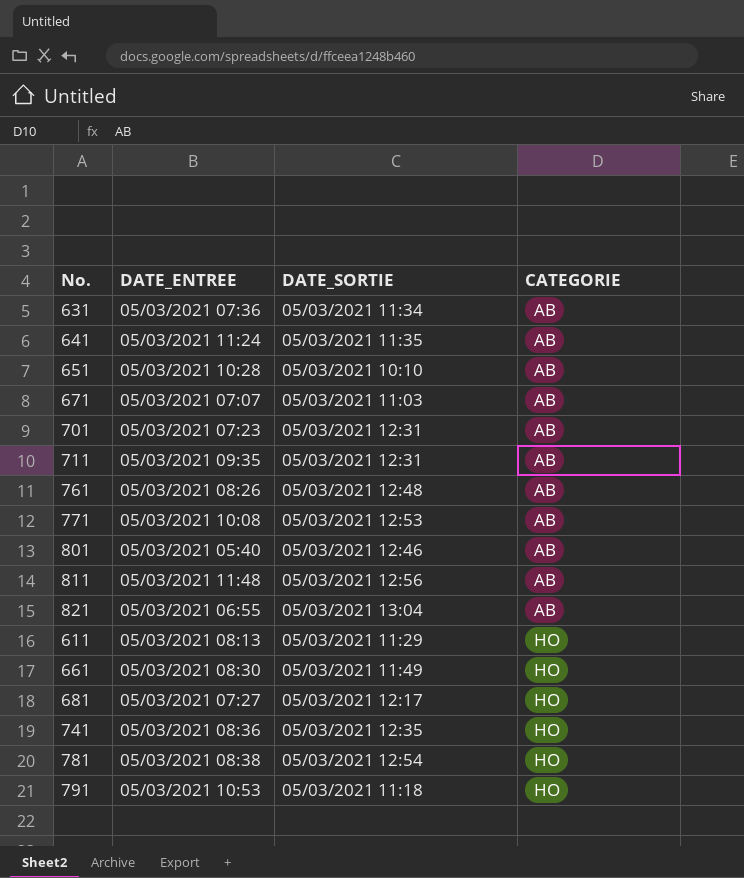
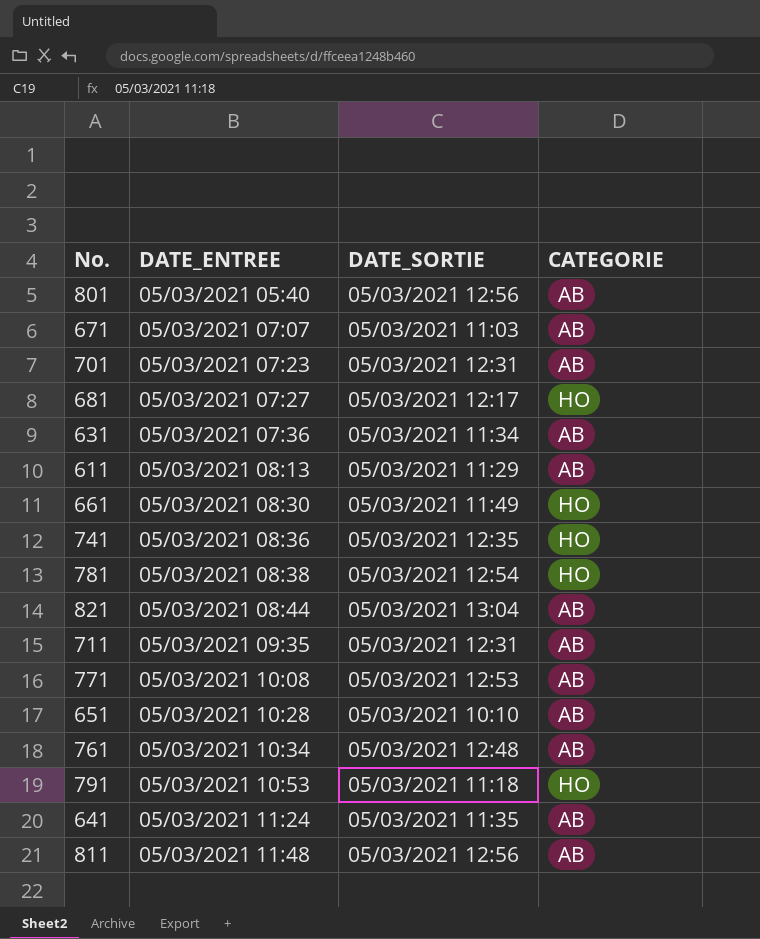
row order: CATEGORIE ascending -> DATE_ENTREE ascending
801 | DATE_SORTIE: 05/03/2021 12:46 -> 05/03/2021 12:56
611 | CATEGORIE: HO -> AB
821 | DATE_ENTREE: 05/03/2021 06:55 -> 05/03/2021 08:44
761 | DATE_ENTREE: 05/03/2021 08:26 -> 05/03/2021 10:34

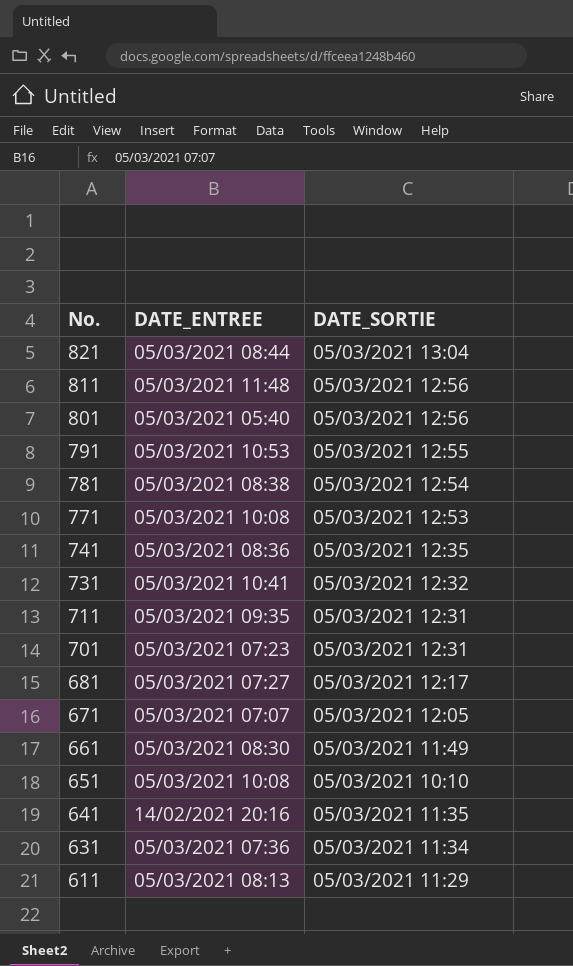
row order: DATE_ENTREE ascending -> No. descending
column CATEGORIE | position: 4 -> none
row 761: 05/03/2021 10:34 | 05/03/2021 12:48 | AB -> none
791 | DATE_SORTIE: 05/03/2021 11:18 -> 05/03/2021 12:55
row 731: none -> 05/03/2021 10:41 | 05/03/2021 12:32
671 | DATE_SORTIE: 05/03/2021 11:03 -> 05/03/2021 12:05
651 | DATE_ENTREE: 05/03/2021 10:28 -> 05/03/2021 10:08
641 | DATE_ENTREE: 05/03/2021 11:24 -> 14/02/2021 20:16

